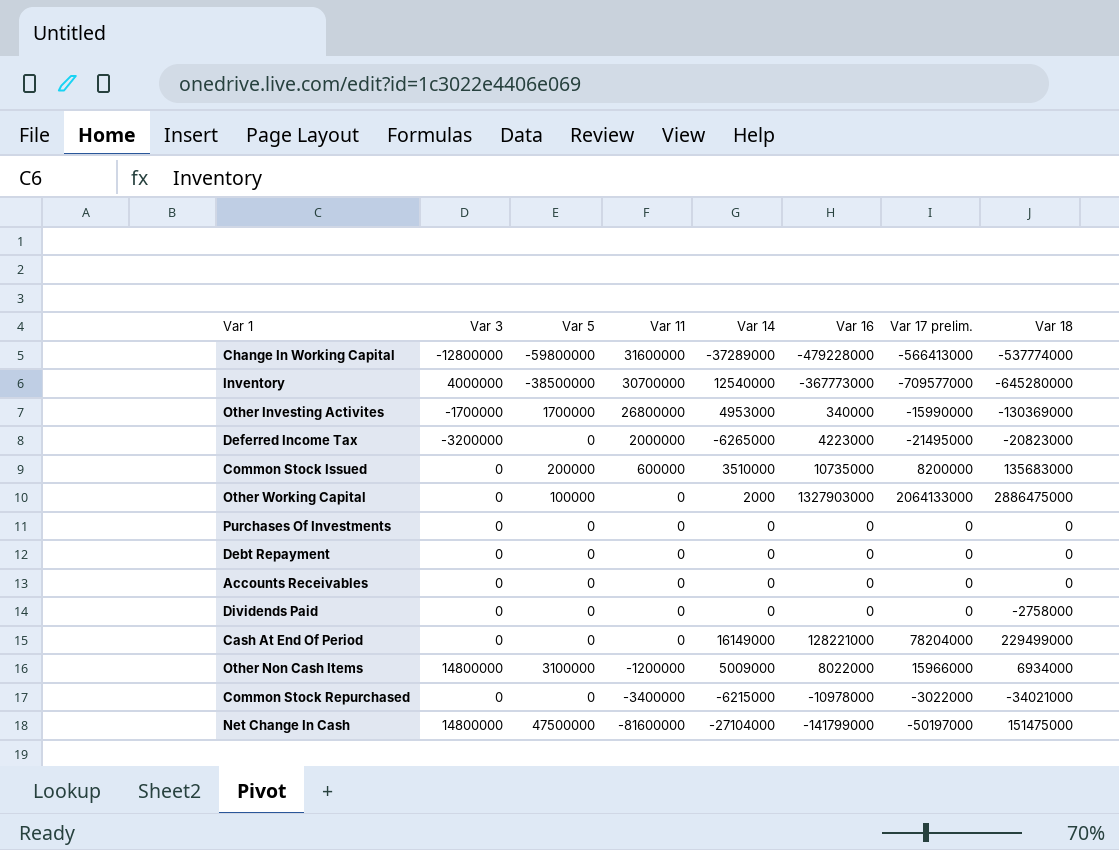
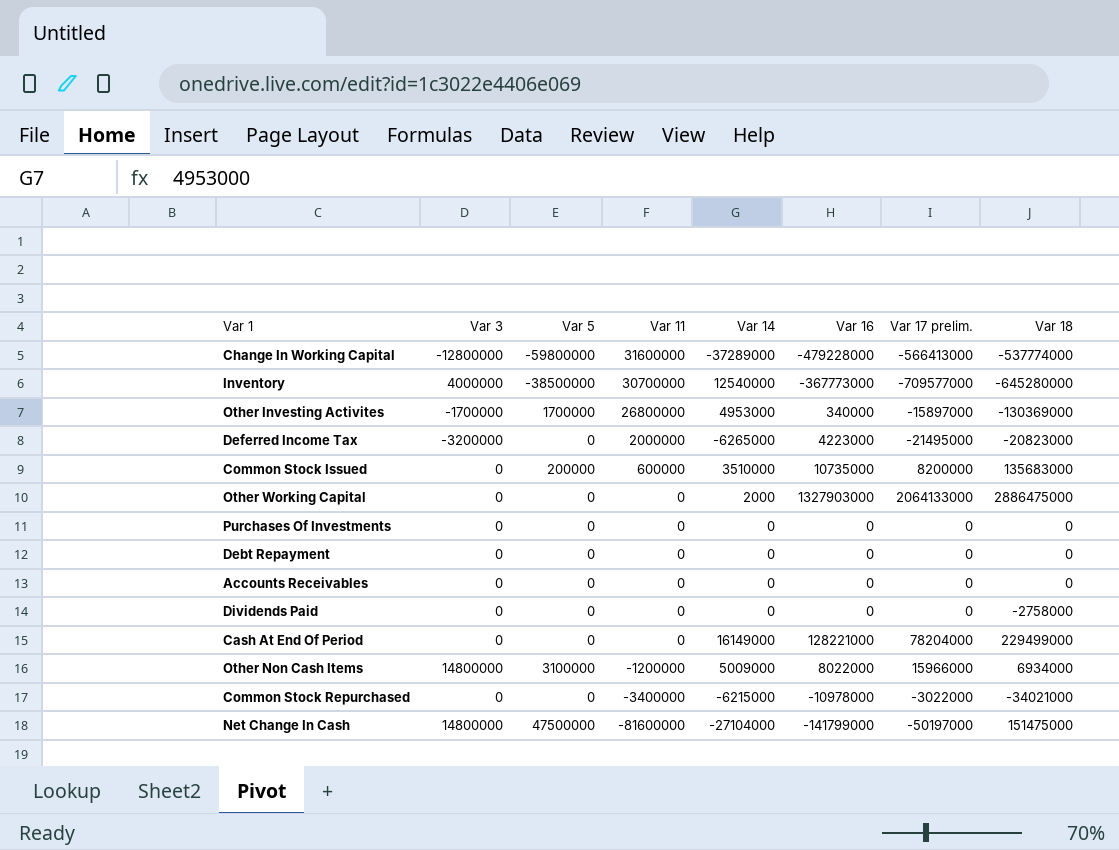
Other Investing Activites | Var 17 prelim.: -15990000 -> -15897000
Other Working Capital | Var 5: 100000 -> 0

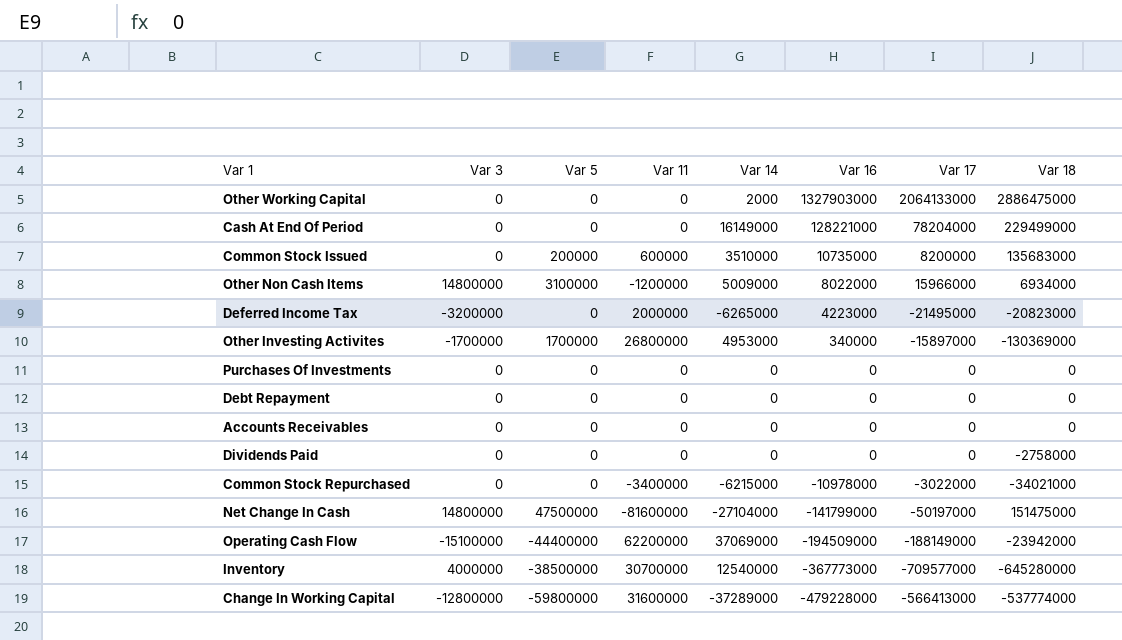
row order: Var 11 descending -> Var 16 descending
column name: Var 17 prelim. -> Var 17
row Operating Cash Flow: none -> -15100000 | -44400000 | 62200000 | 37069000 | -194509000 | -188149000 | -23942000

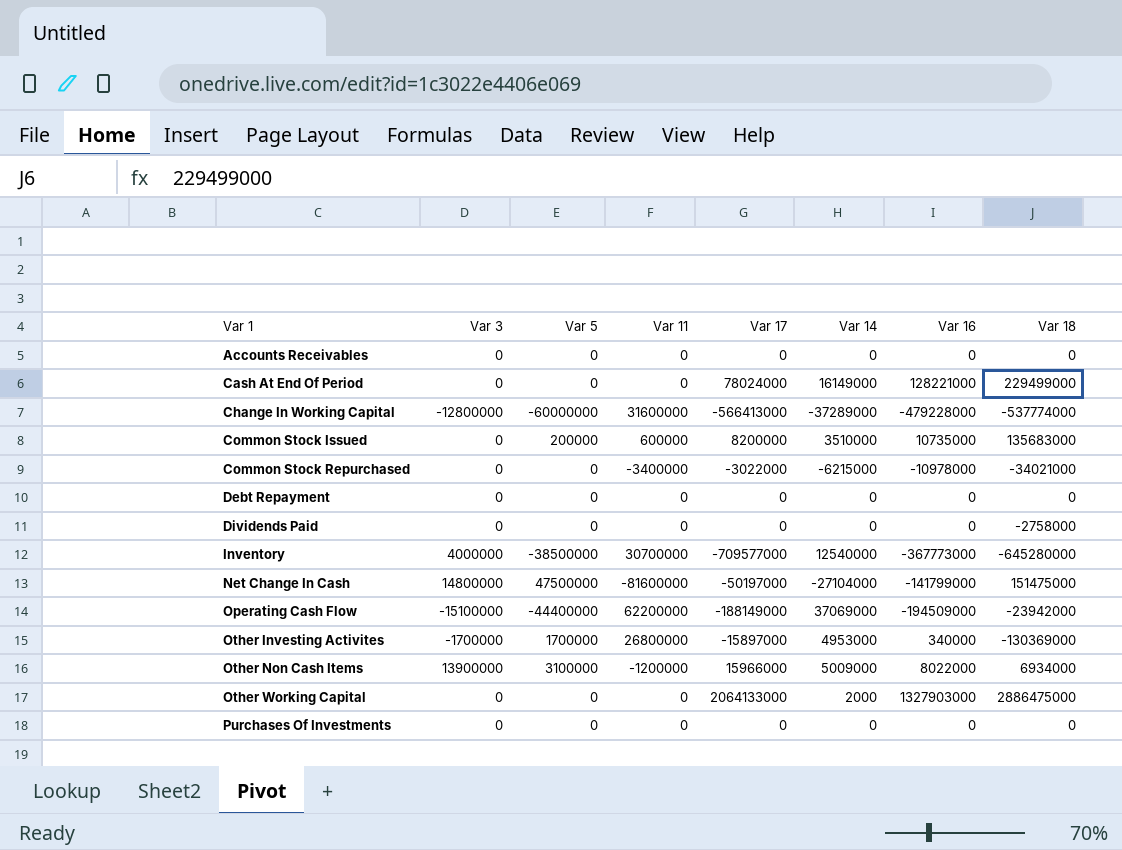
row order: Var 16 descending -> Var 1 ascending
column Var 17 | position: 7 -> 5
row Deferred Income Tax: -3200000 | 0 | 2000000 | -6265000 | 4223000 | -21495000 | -20823000 -> none
Cash At End Of Period | Var 17: 78204000 -> 78024000
Change In Working Capital | Var 5: -59800000 -> -60000000
Other Non Cash Items | Var 3: 14800000 -> 13900000

